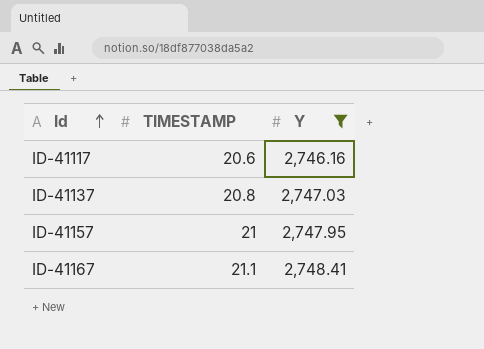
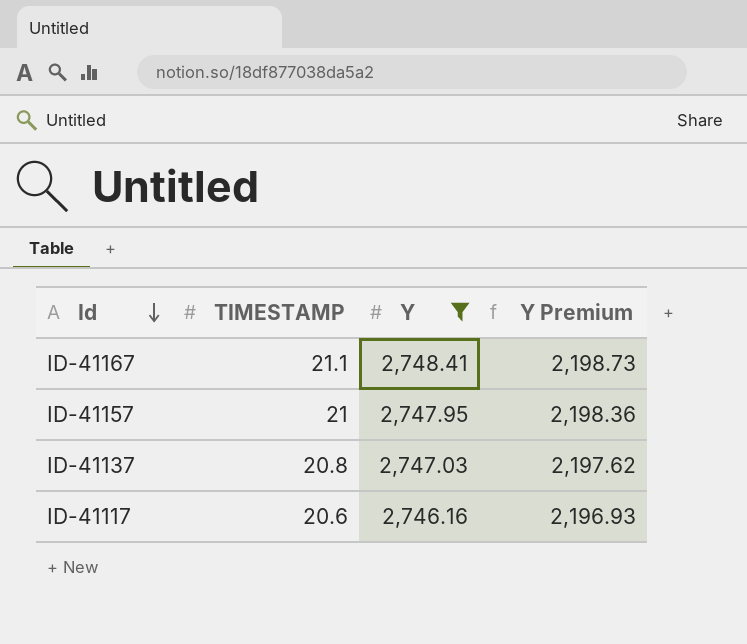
row order: Id ascending -> Id descending
column Y Premium | formula: none -> [Y] * 0.8

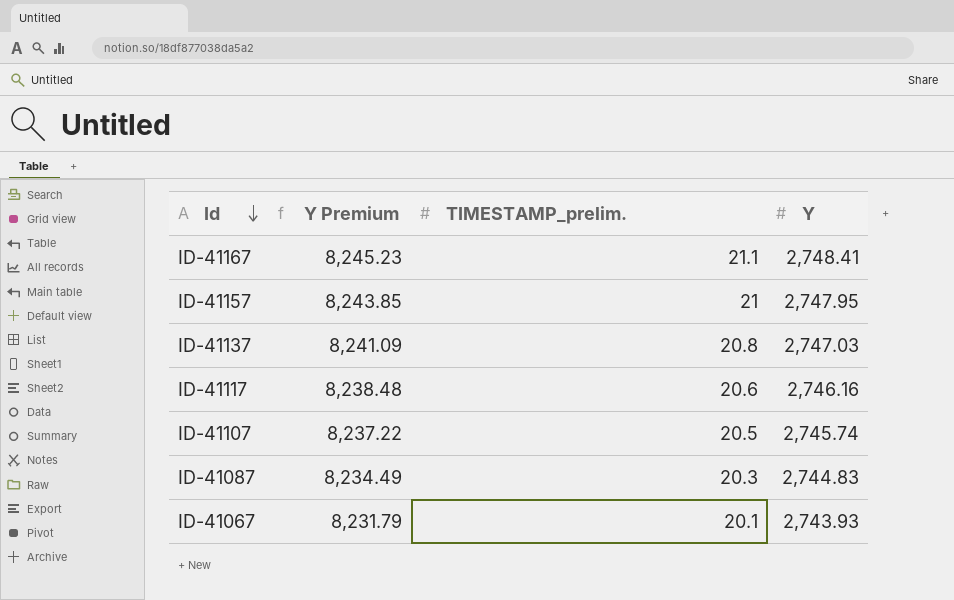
filter: Y >= 2,746.16 -> none
column Y Premium | formula: [Y] * 0.8 -> [Y] * 3
column Y Premium | position: 4 -> 2
column name: TIMESTAMP -> TIMESTAMP_prelim.

